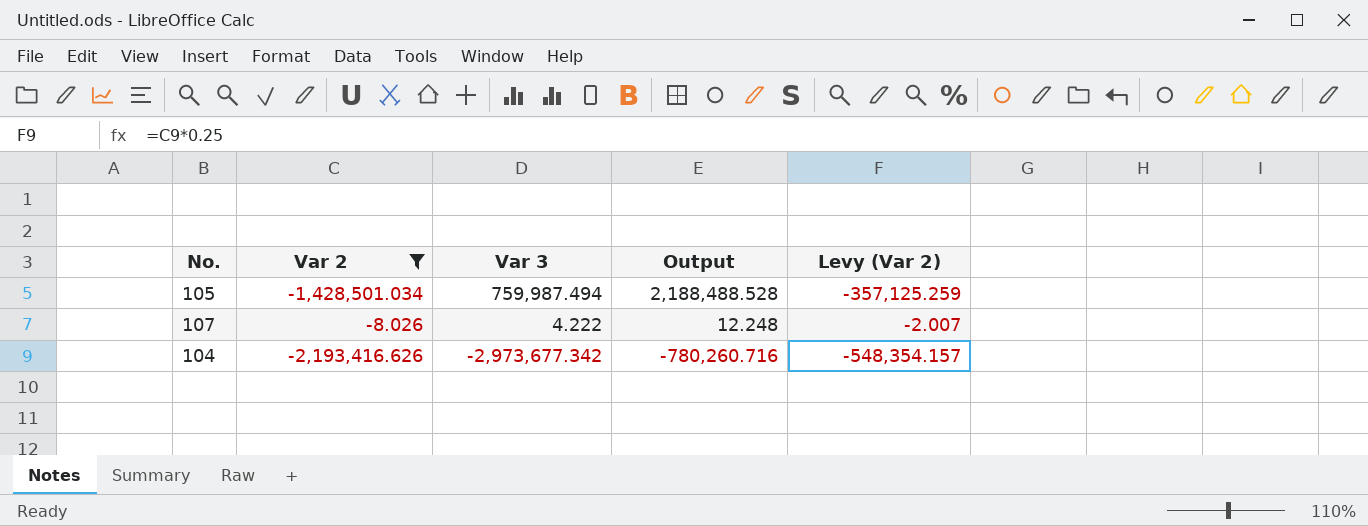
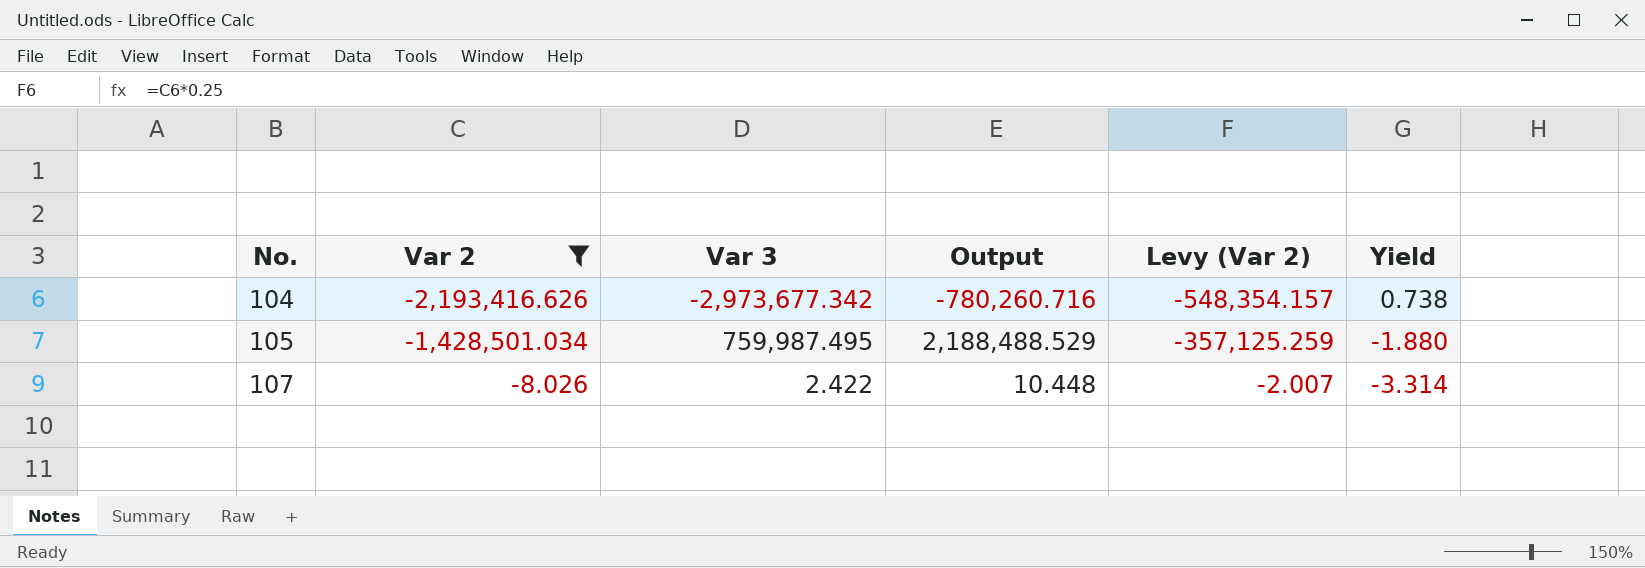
row order: Var 3 descending -> No. ascending
column Yield | formula: none -> [Var 2] / [Var 3]
105 | Var 3: 759,987.494 -> 759,987.495
105 | Output: 2,188,488.528 -> 2,188,488.529
107 | Var 3: 4.222 -> 2.422
107 | Output: 12.248 -> 10.448

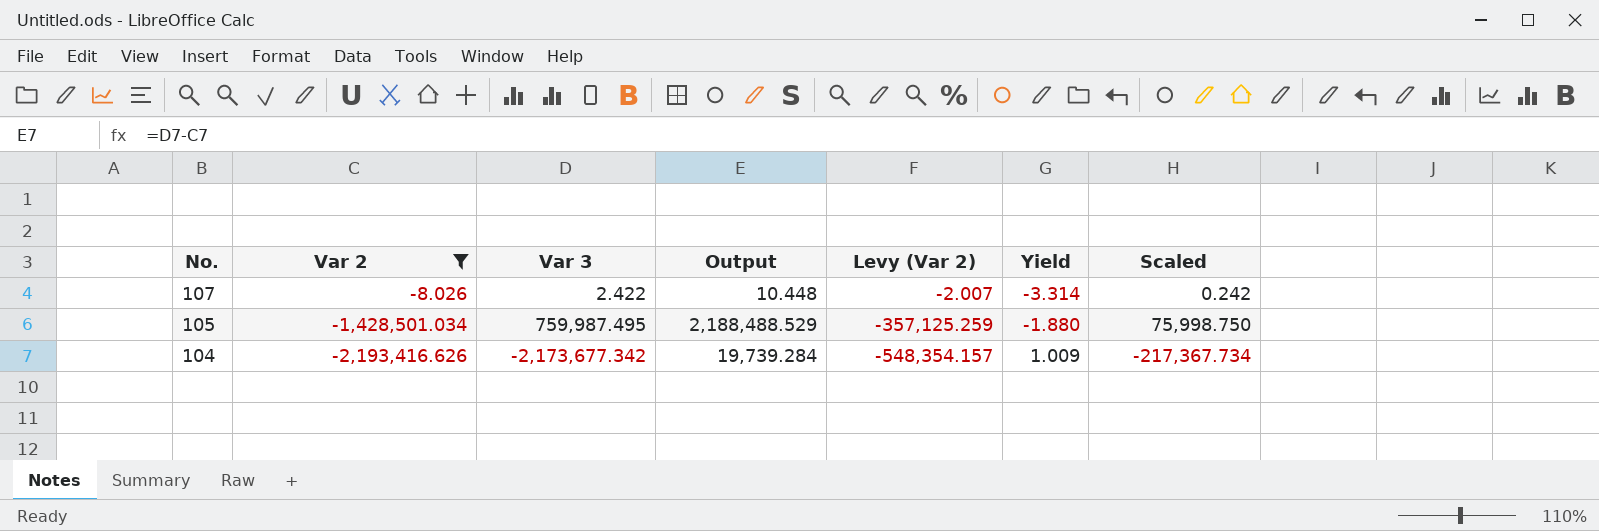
row order: No. ascending -> No. descending
column Scaled | formula: none -> [Var 3] * 0.1
104 | Var 3: -2,973,677.342 -> -2,173,677.342
104 | Output: -780,260.716 -> 19,739.284
104 | Yield: 0.738 -> 1.009

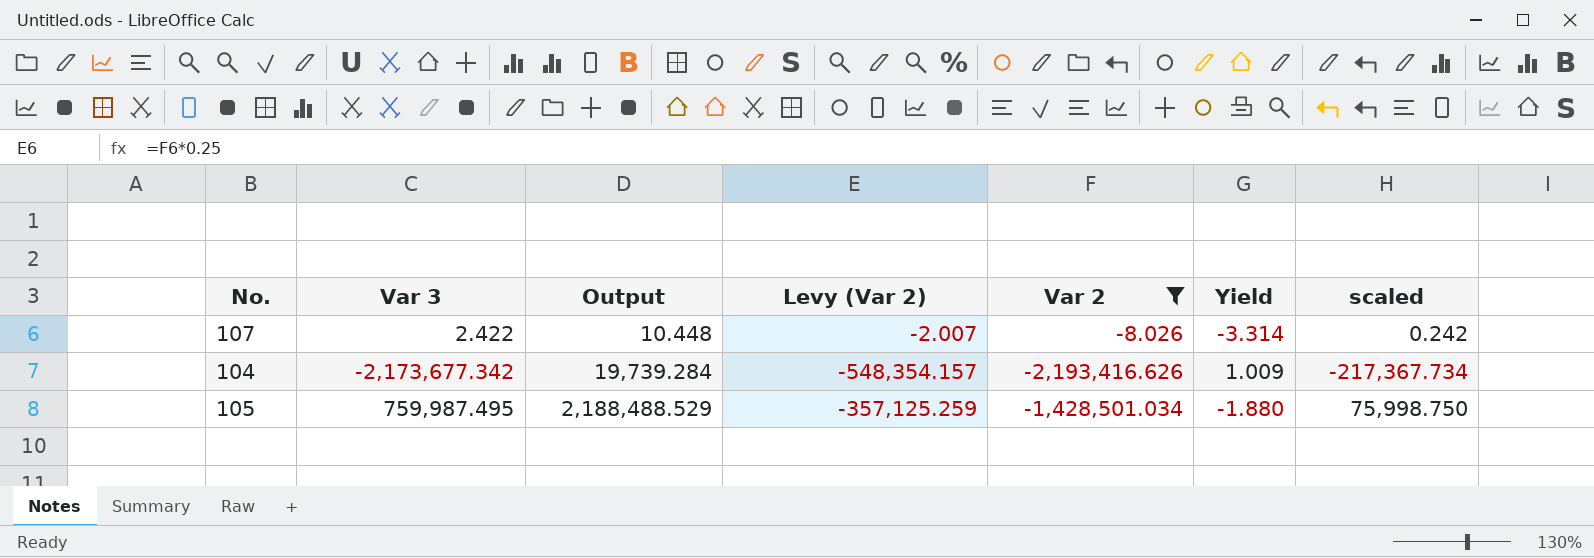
row order: No. descending -> Output ascending
column Var 2 | position: 2 -> 5
column name: Scaled -> scaled

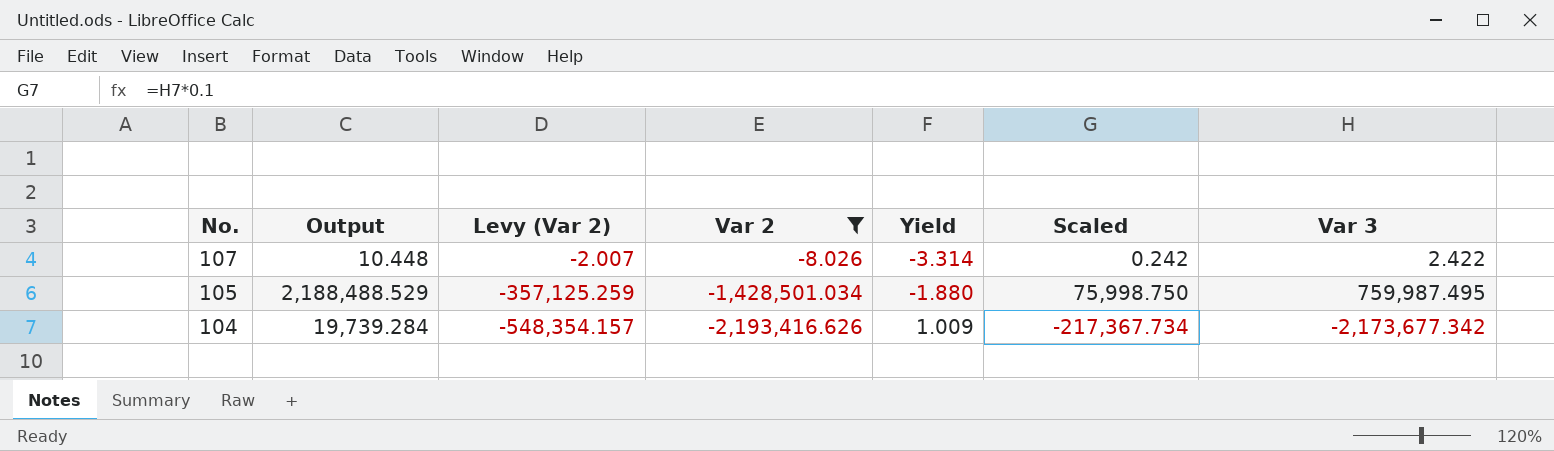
row order: Output ascending -> No. descending
column name: scaled -> Scaled
column Var 3 | position: 2 -> 7

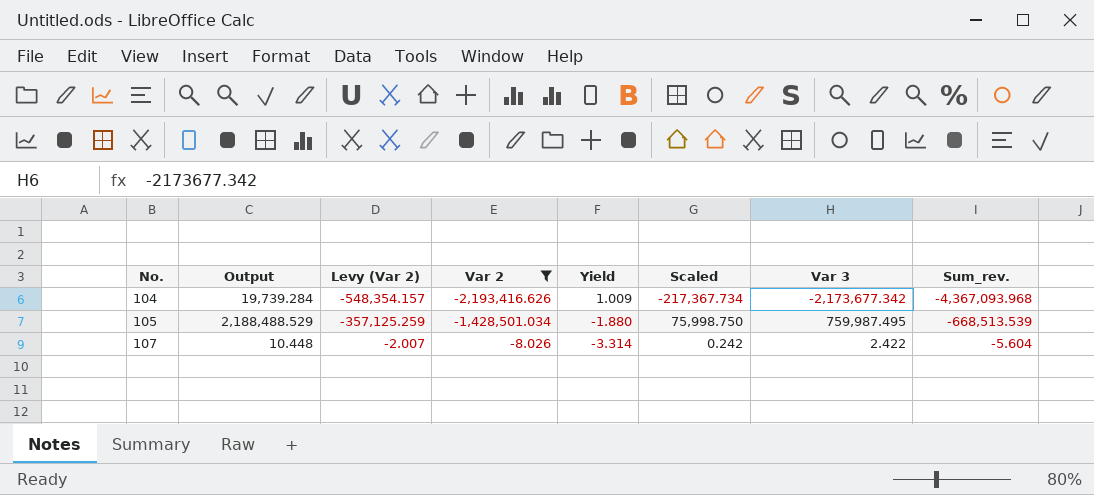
row order: No. descending -> No. ascending
column Sum_rev. | formula: none -> [Var 2] + [Var 3]

